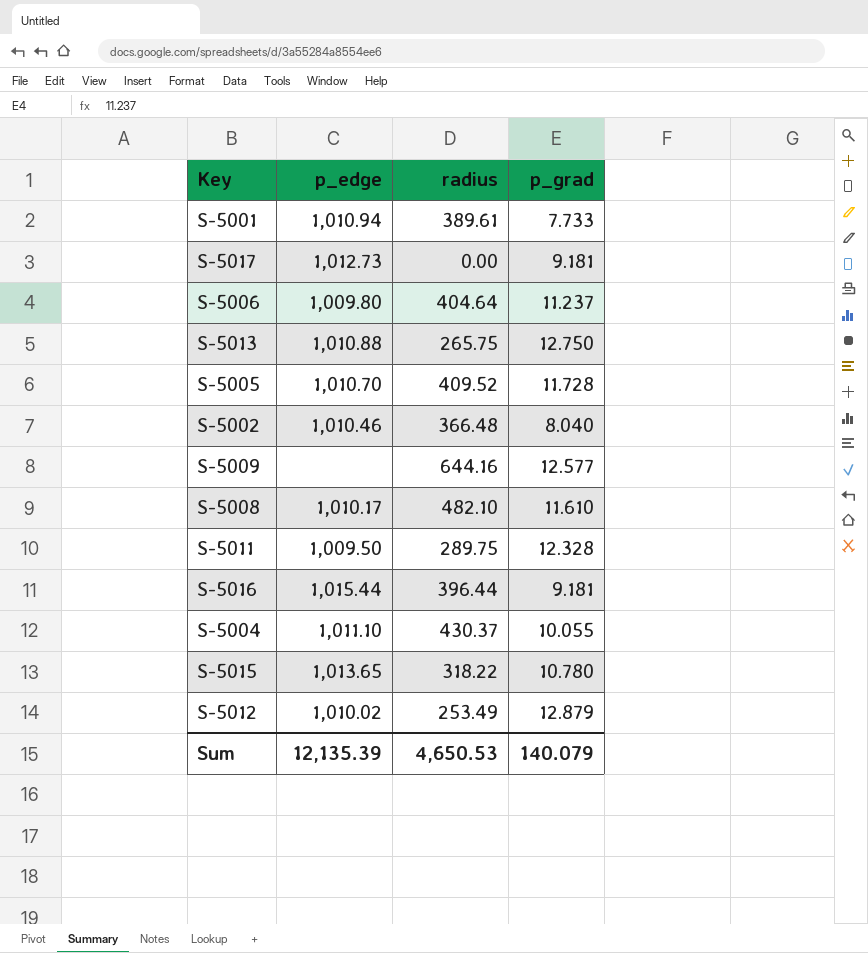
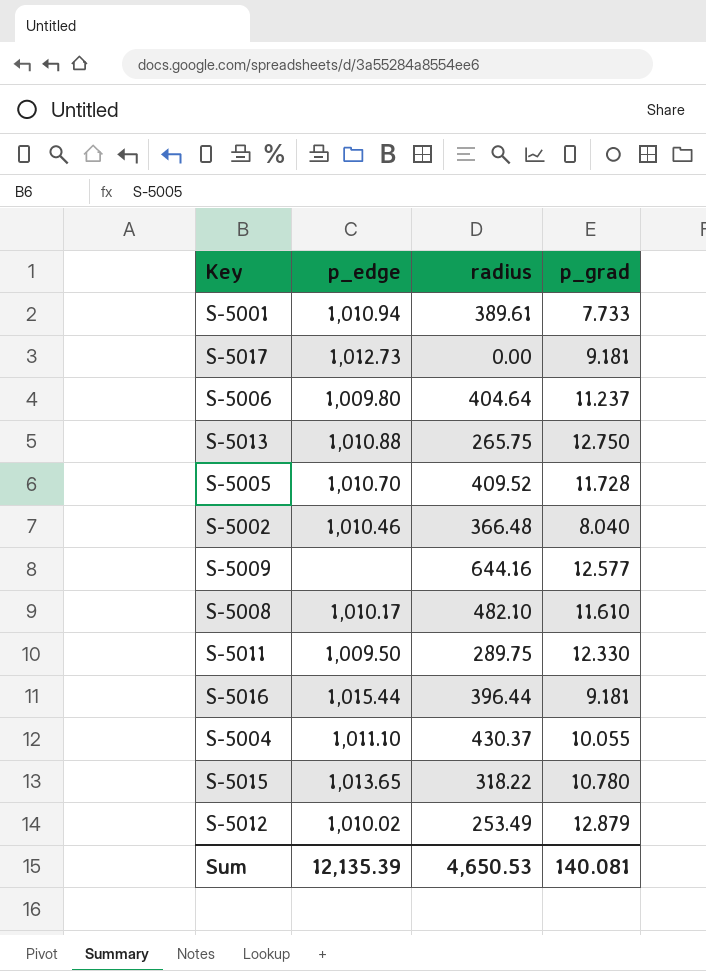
S-5011 | p_grad: 12.328 -> 12.330
Sum | p_grad: 140.079 -> 140.081

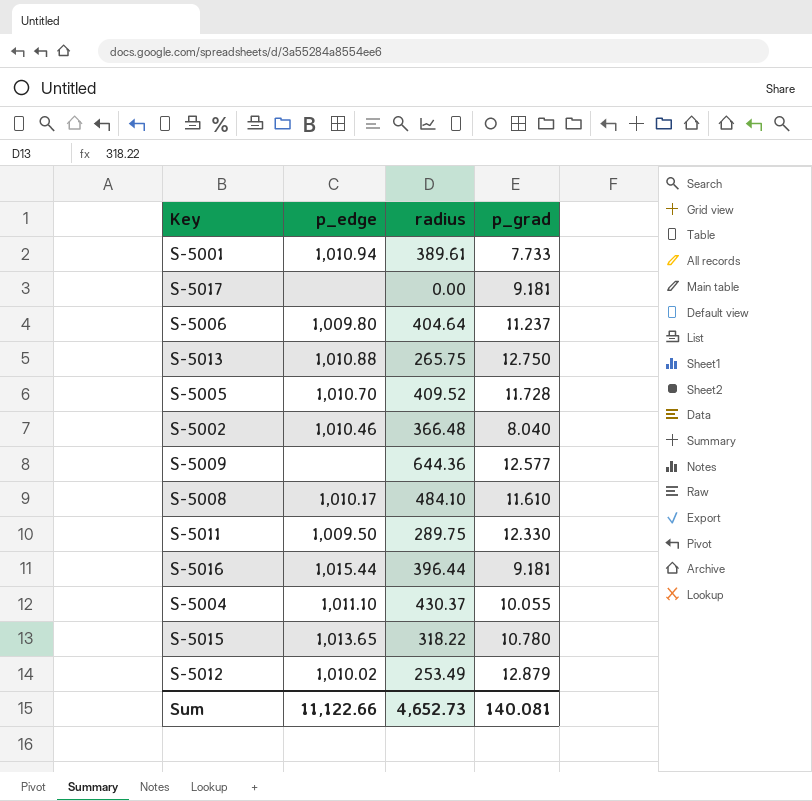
S-5017 | p_edge: 1,012.73 -> none
S-5009 | radius: 644.16 -> 644.36
S-5008 | radius: 482.10 -> 484.10
Sum | p_edge: 12,135.39 -> 11,122.66
Sum | radius: 4,650.53 -> 4,652.73

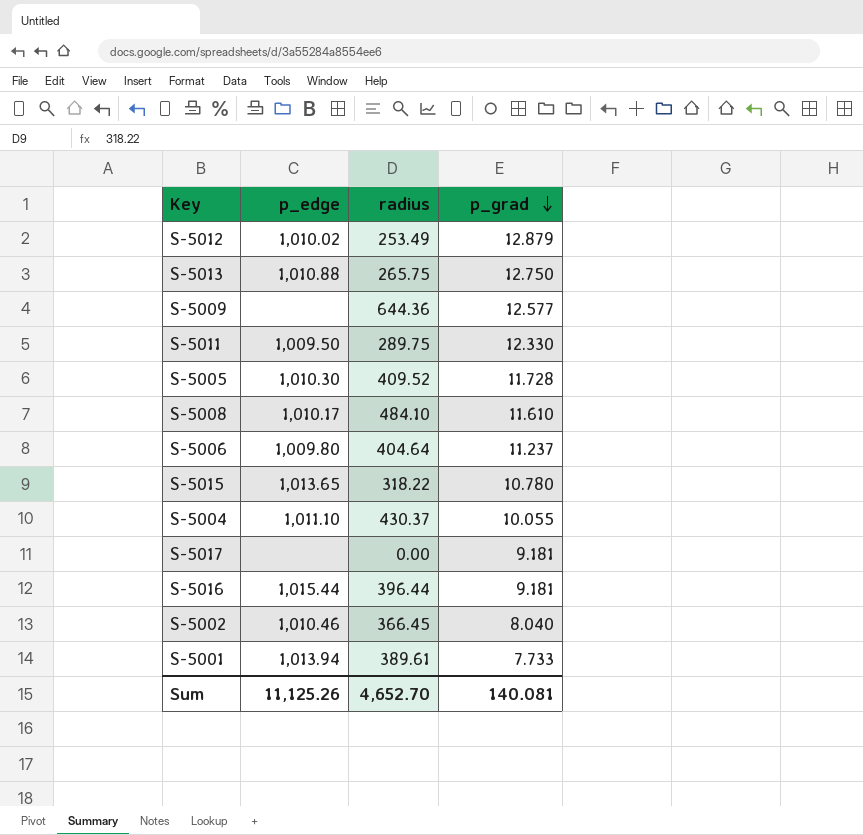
row order: none -> p_grad descending
S-5005 | p_edge: 1,010.70 -> 1,010.30
S-5002 | radius: 366.48 -> 366.45
S-5001 | p_edge: 1,010.94 -> 1,013.94
Sum | p_edge: 11,122.66 -> 11,125.26
Sum | radius: 4,652.73 -> 4,652.70

